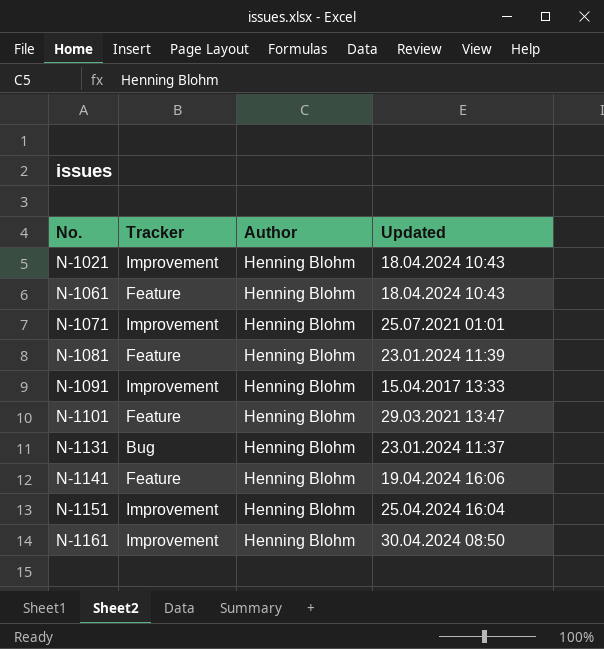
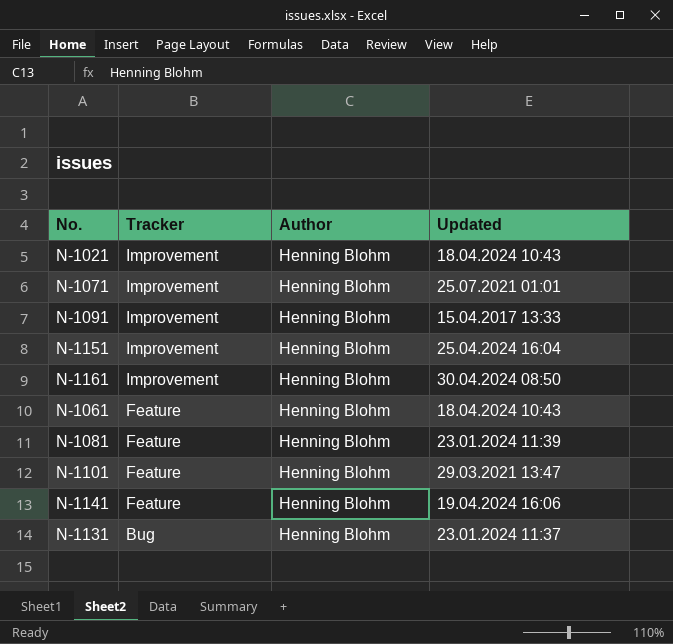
row order: No. ascending -> Tracker descending

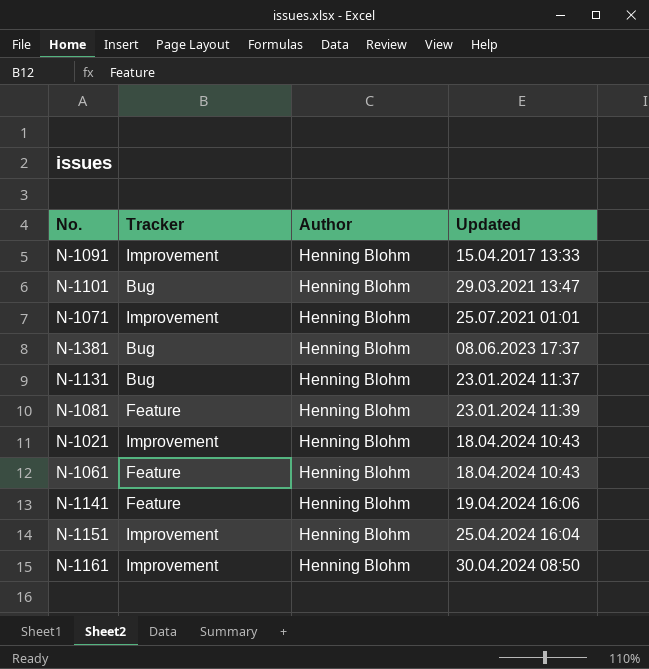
row order: Tracker descending -> Updated ascending
N-1101 | Tracker: Feature -> Bug
row N-1381: none -> Bug | Henning Blohm | 08.06.2023 17:37

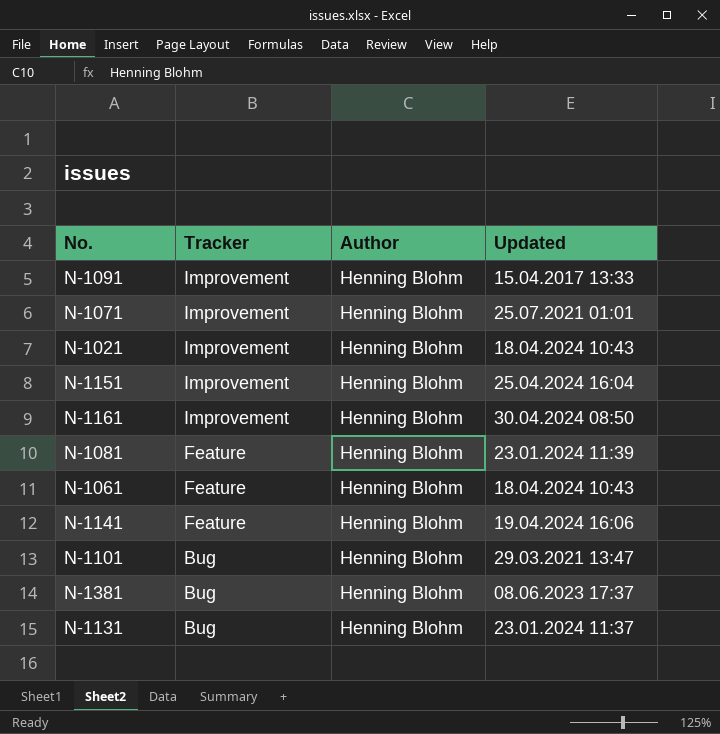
row order: Updated ascending -> Tracker descending

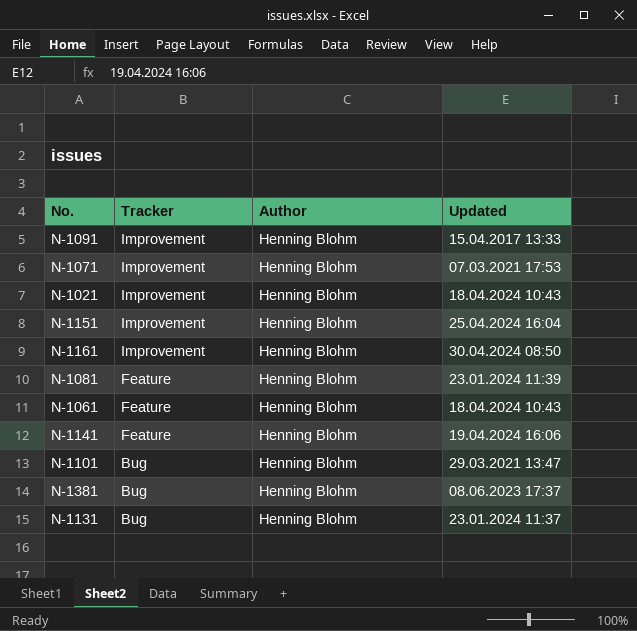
N-1071 | Updated: 25.07.2021 01:01 -> 07.03.2021 17:53

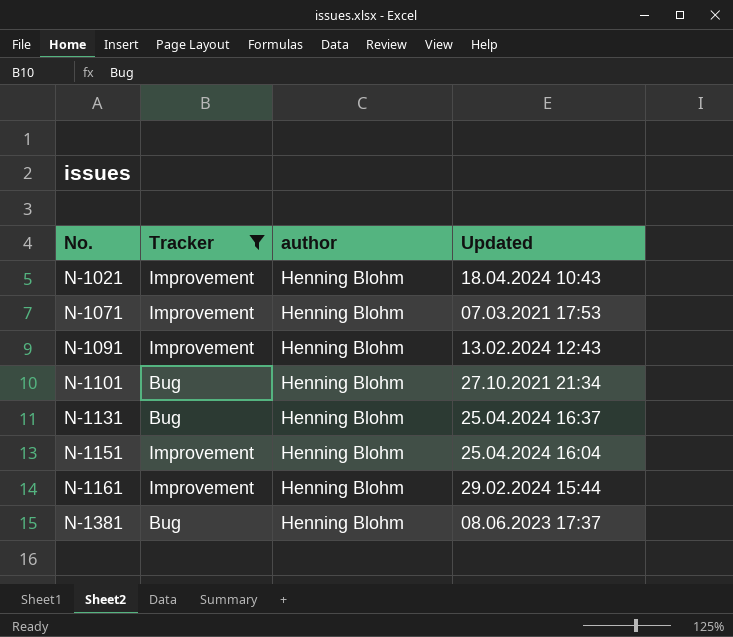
filter: none -> Tracker != Feature
row order: Tracker descending -> No. ascending
column name: Author -> author
N-1091 | Updated: 15.04.2017 13:33 -> 13.02.2024 12:43
N-1101 | Updated: 29.03.2021 13:47 -> 27.10.2021 21:34
N-1131 | Updated: 23.01.2024 11:37 -> 25.04.2024 16:37
N-1161 | Updated: 30.04.2024 08:50 -> 29.02.2024 15:44

